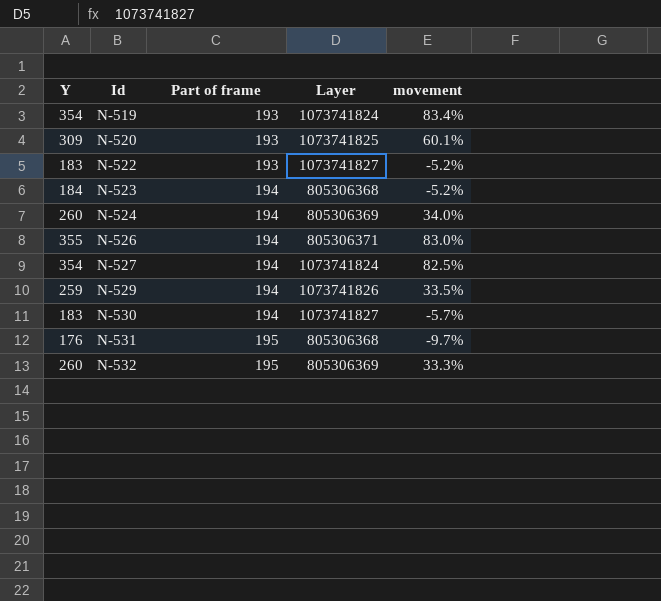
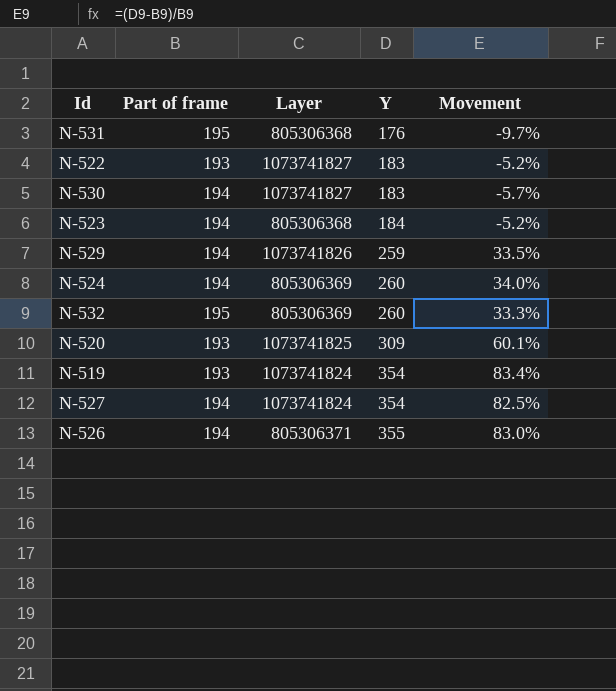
row order: Id ascending -> Y ascending
column Y | position: 1 -> 4
column name: movement -> Movement

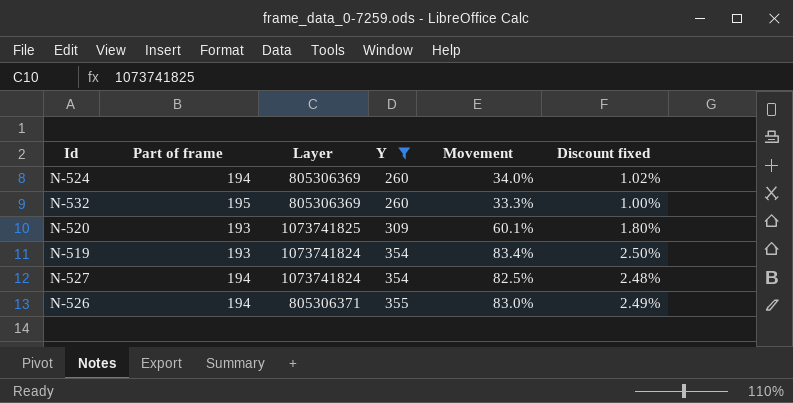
filter: none -> Y >= 260
column Discount fixed | formula: none -> [Movement] * 0.03

